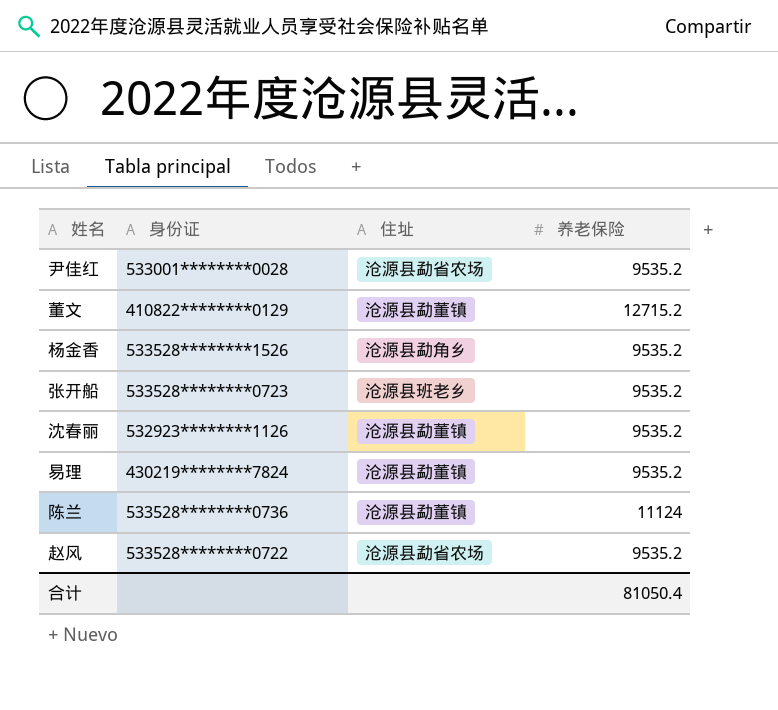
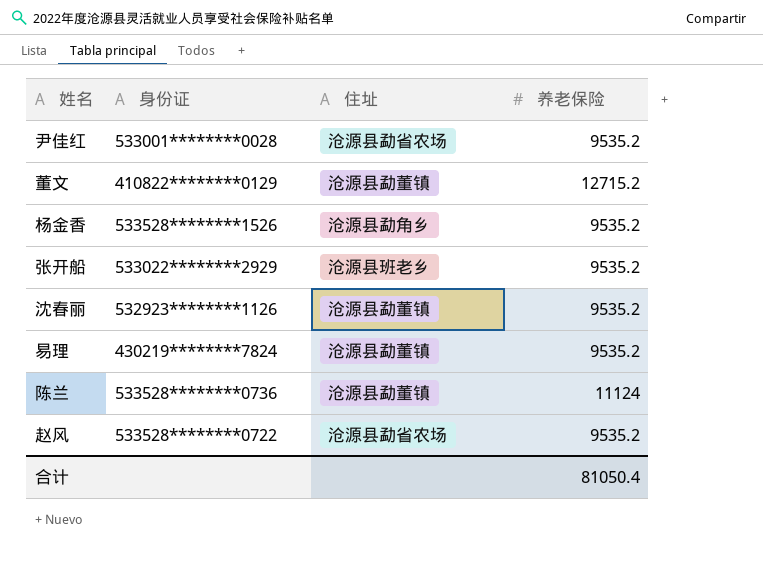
张开船 | 身份证: 533528********0723 -> 533022********2929

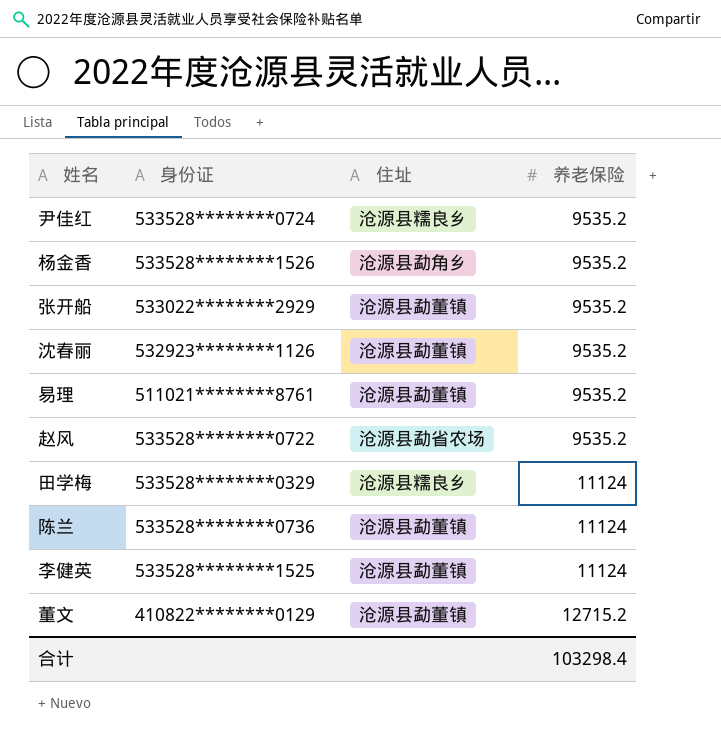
row order: none -> 养老保险 ascending
尹佳红 | 身份证: 533001********0028 -> 533528********0724
尹佳红 | 住址: 沧源县勐省农场 -> 沧源县糯良乡
张开船 | 住址: 沧源县班老乡 -> 沧源县勐董镇
易理 | 身份证: 430219********7824 -> 511021********8761
row 田学梅: none -> 533528********0329 | 沧源县糯良乡 | 11124
row 李健英: none -> 533528********1525 | 沧源县勐董镇 | 11124
合计 | 养老保险: 81050.4 -> 103298.4

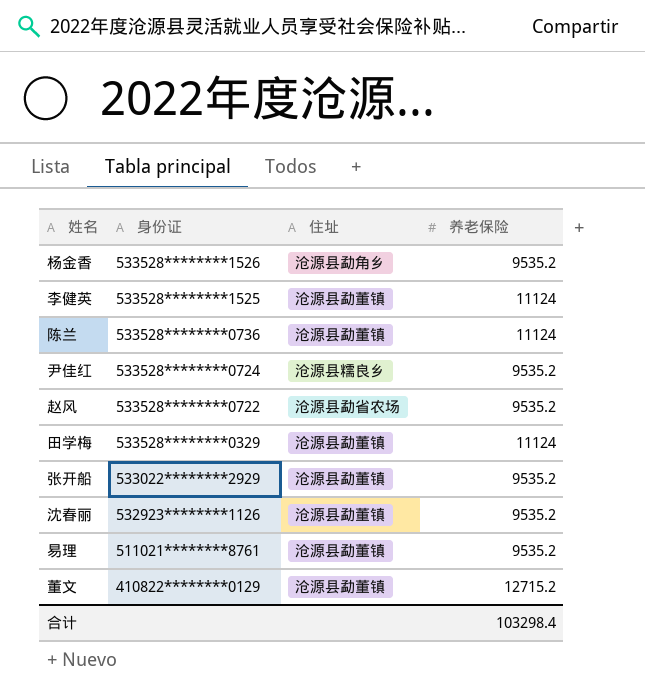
row order: 养老保险 ascending -> 身份证 descending
田学梅 | 住址: 沧源县糯良乡 -> 沧源县勐董镇

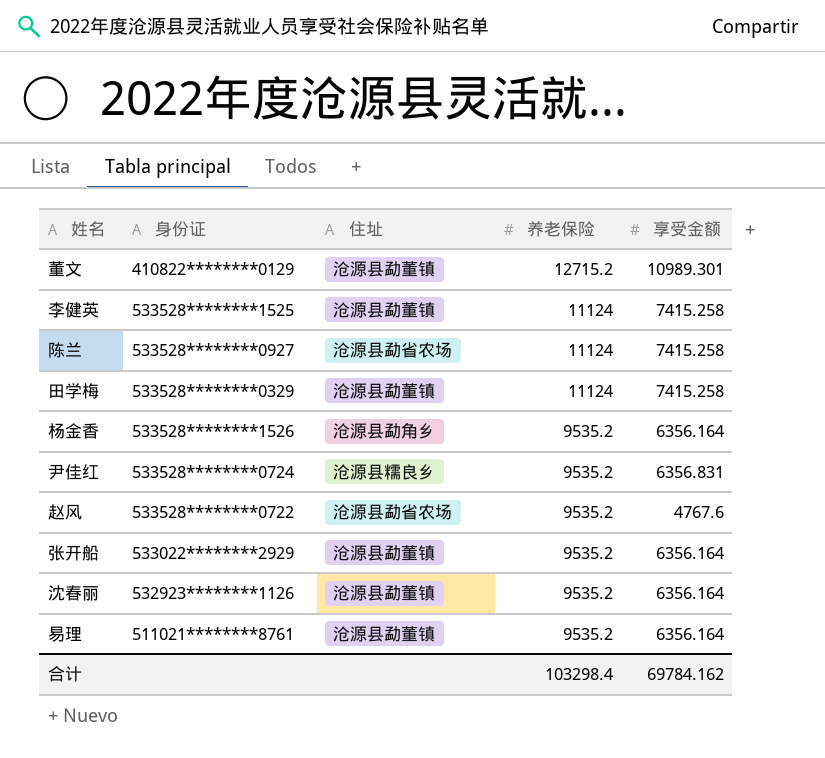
row order: 身份证 descending -> 养老保险 descending
column 享受金额 | position: none -> 5
陈兰 | 身份证: 533528********0736 -> 533528********0927
陈兰 | 住址: 沧源县勐董镇 -> 沧源县勐省农场

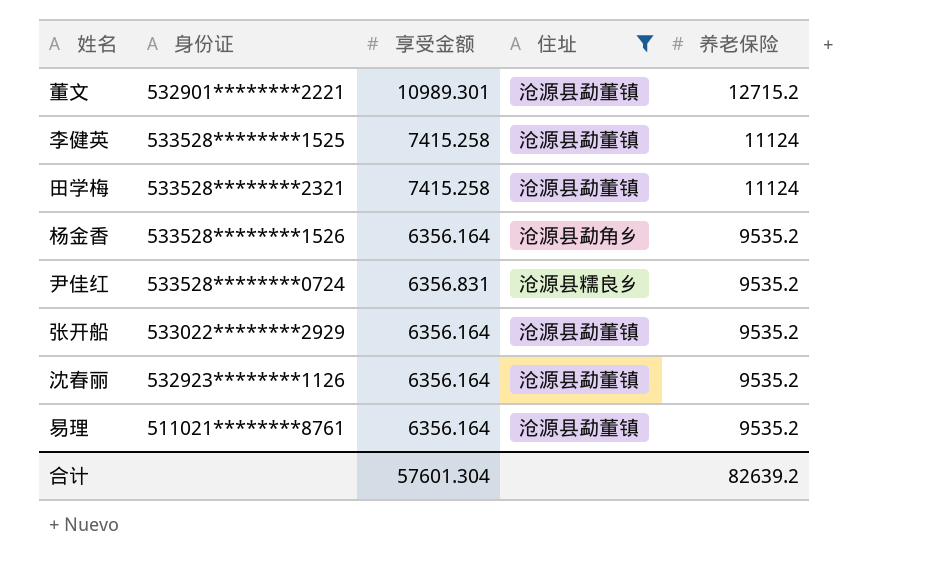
filter: none -> 住址 != 沧源县勐省农场
column 享受金额 | position: 5 -> 3
董文 | 身份证: 410822********0129 -> 532901********2221
田学梅 | 身份证: 533528********0329 -> 533528********2321
合计 | 享受金额: 69784.162 -> 57601.304
合计 | 养老保险: 103298.4 -> 82639.2

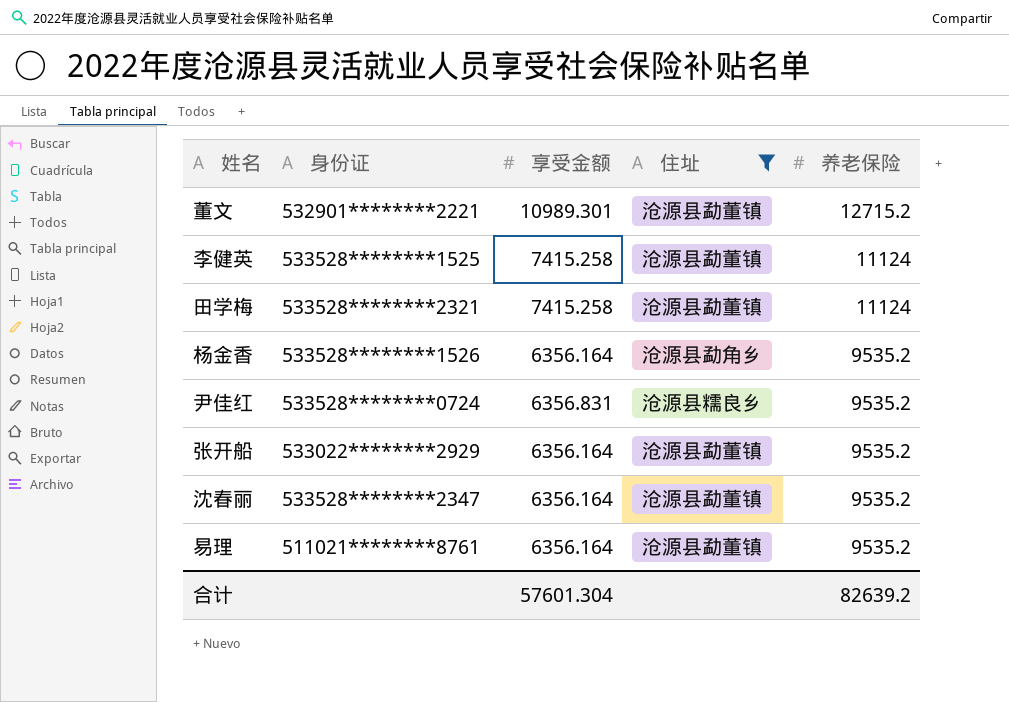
沈春丽 | 身份证: 532923********1126 -> 533528********2347

